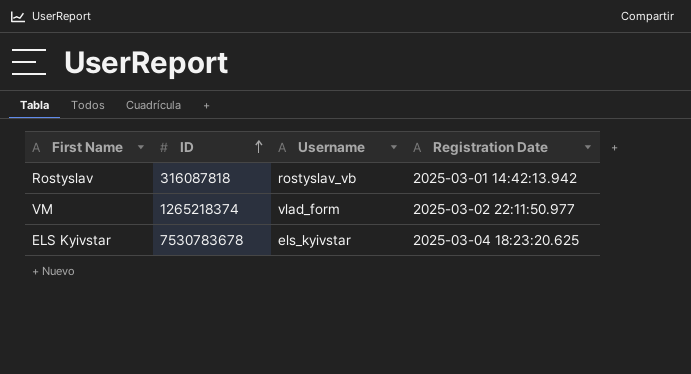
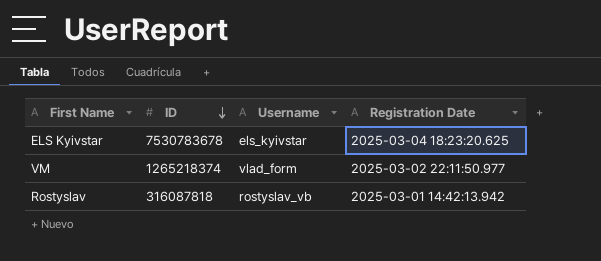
row order: ID ascending -> ID descending

